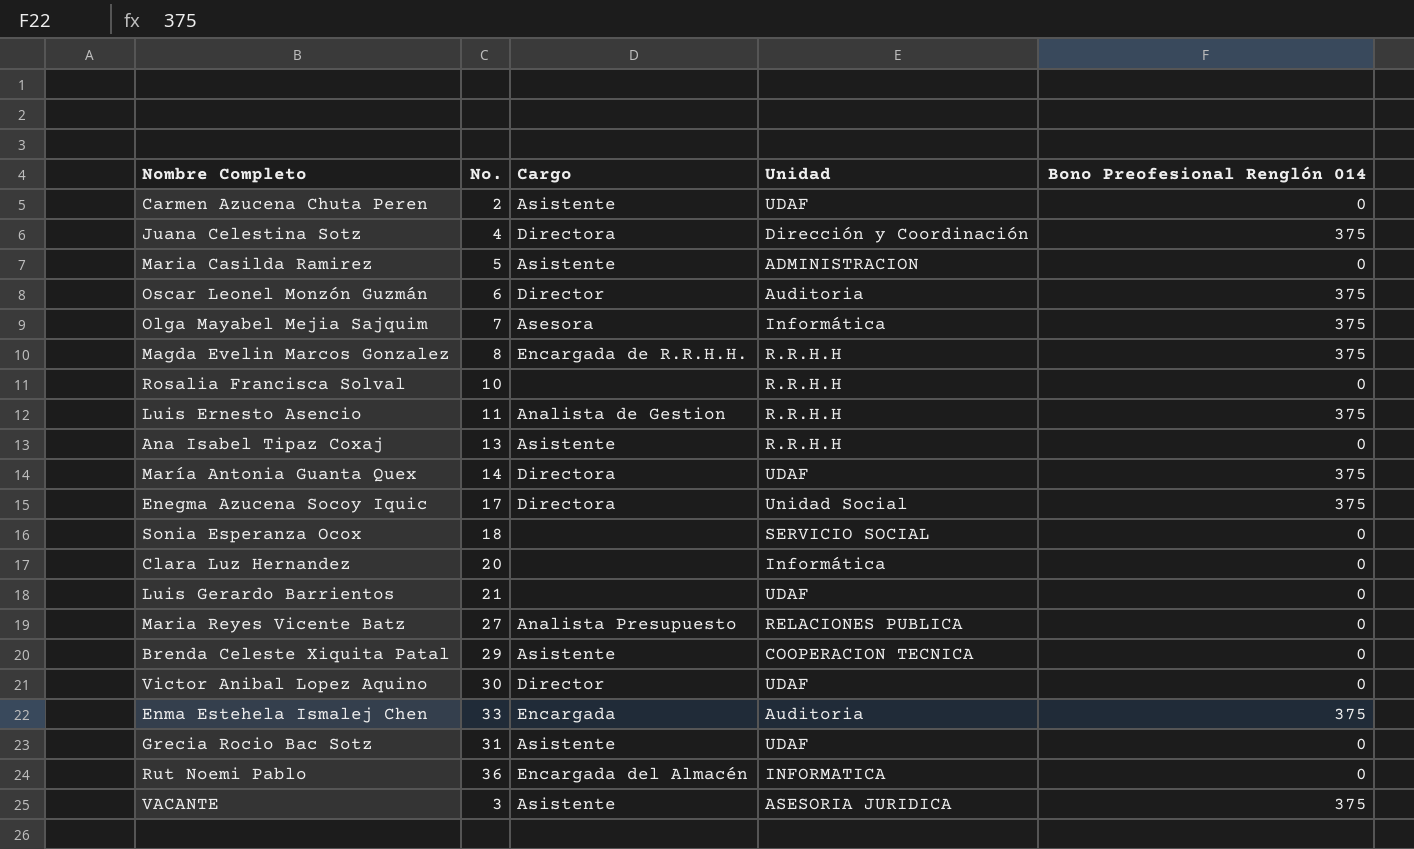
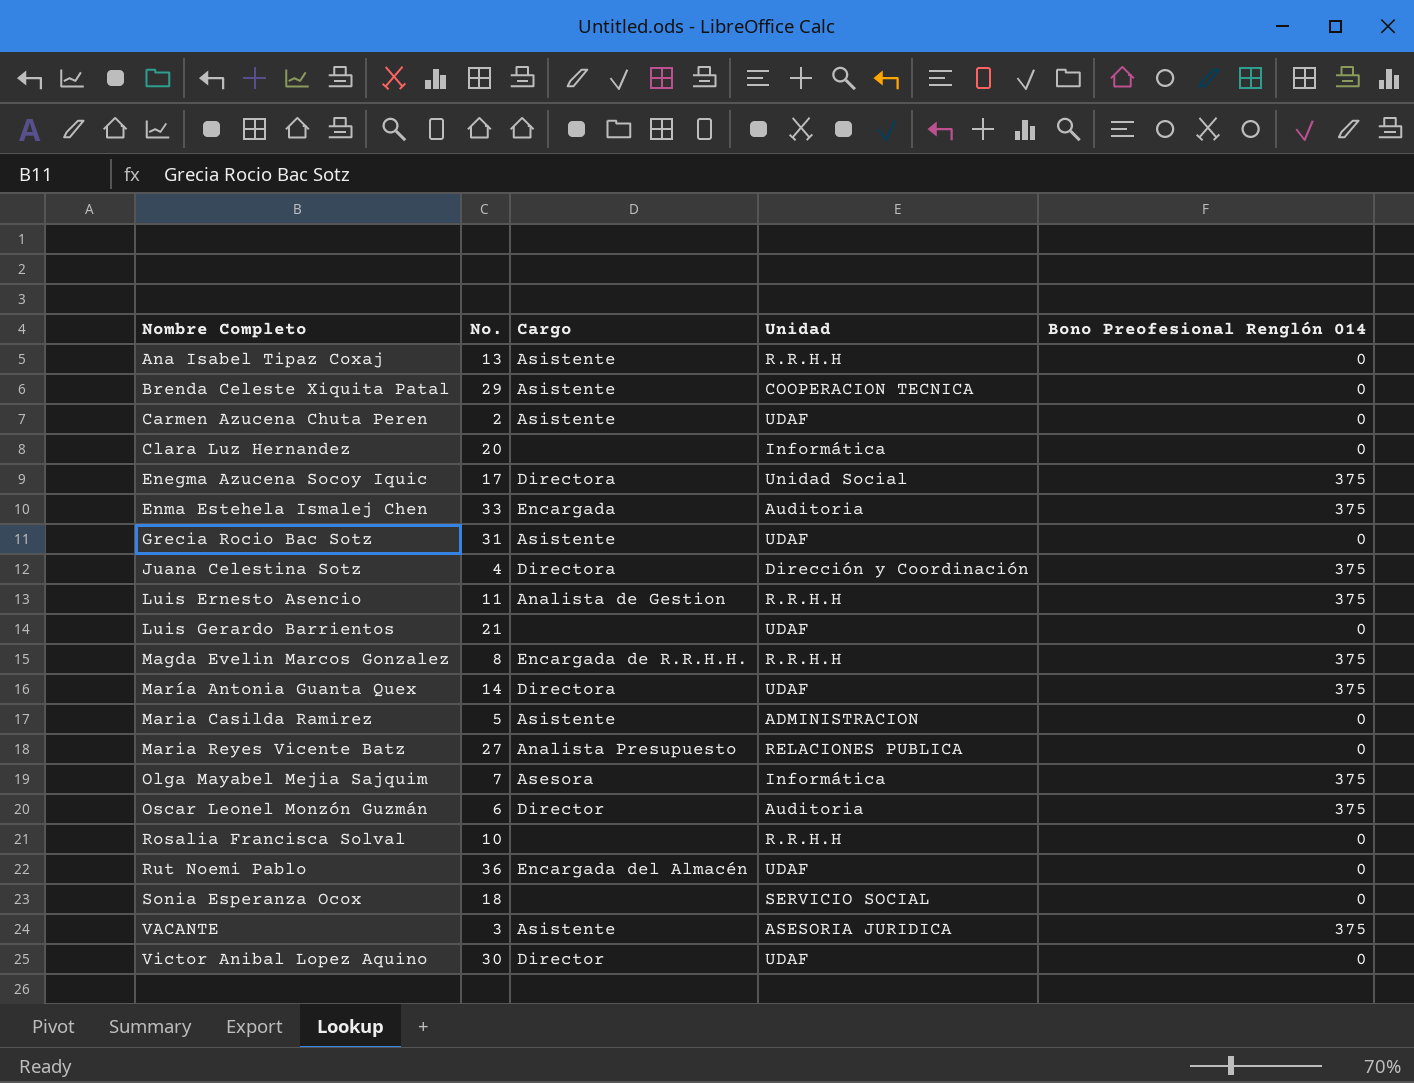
row order: none -> Nombre Completo ascending
Rut Noemi Pablo | Unidad: INFORMATICA -> UDAF

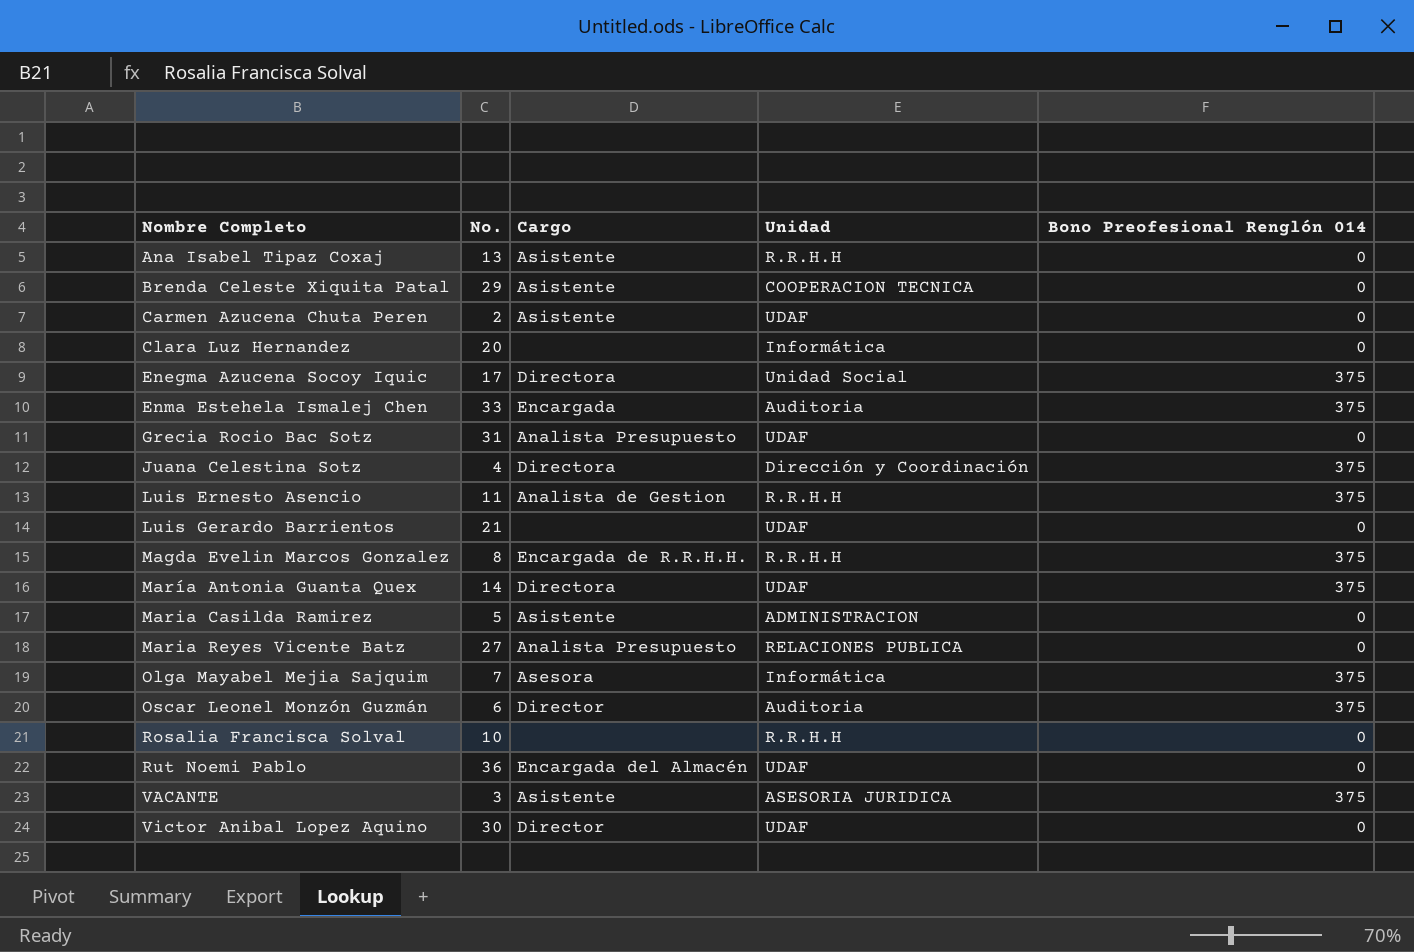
row Sonia Esperanza Ocox: 18 | none | SERVICIO SOCIAL | 0 -> none
Grecia Rocio Bac Sotz | Cargo: Asistente -> Analista Presupuesto

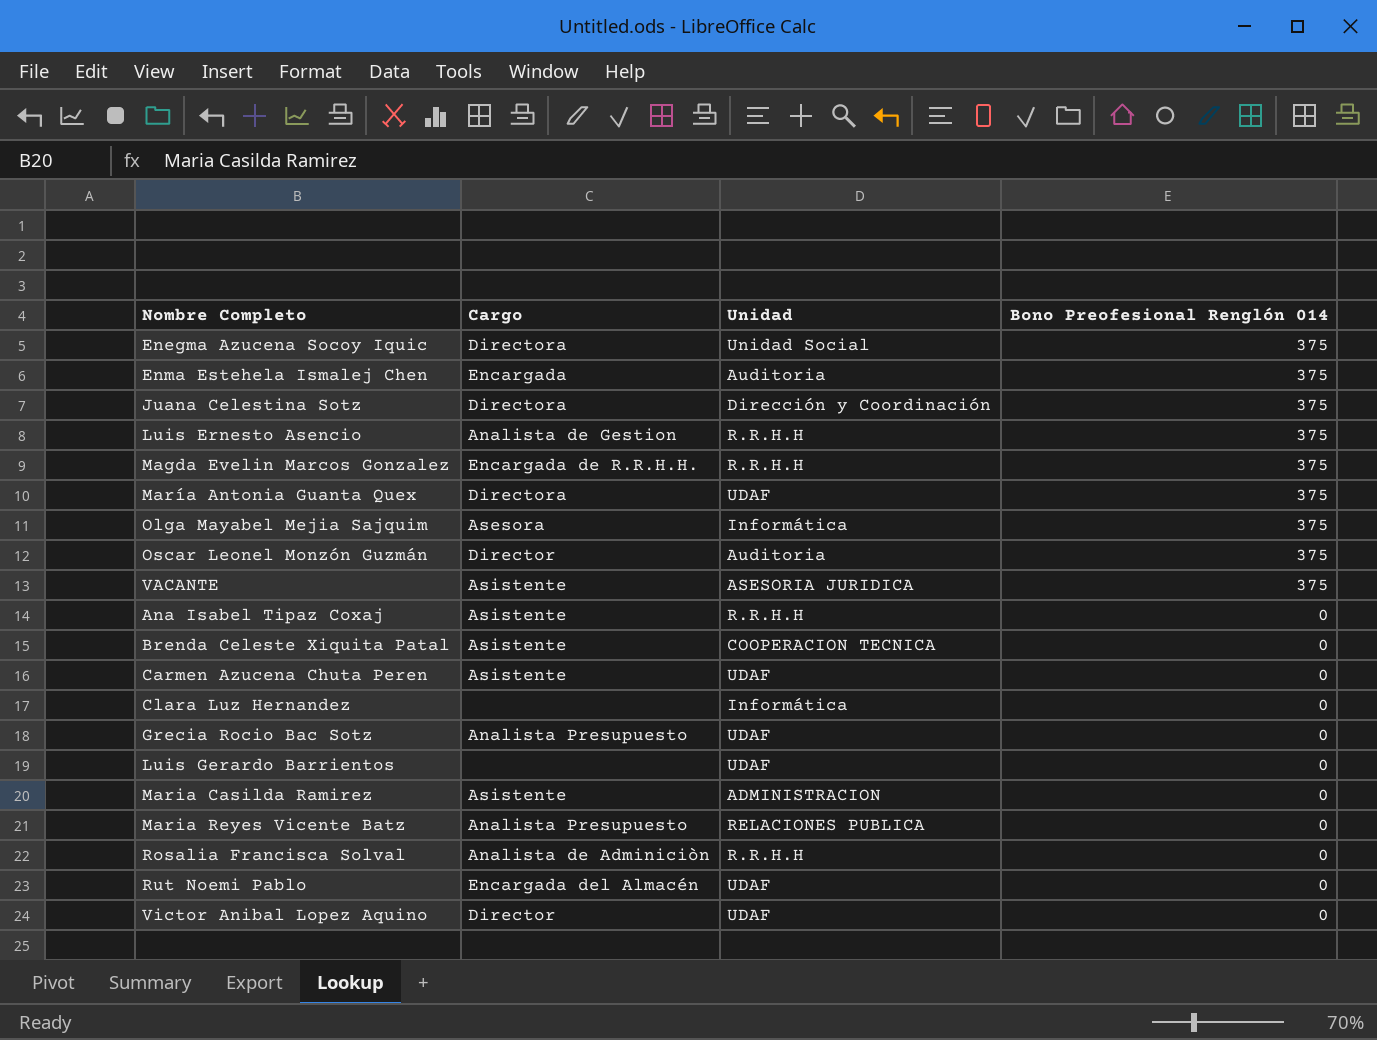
row order: Nombre Completo ascending -> Bono Preofesional Renglón 014 descending
column No. | position: 2 -> none
Rosalia Francisca Solval | Cargo: none -> Analista de Adminiciòn

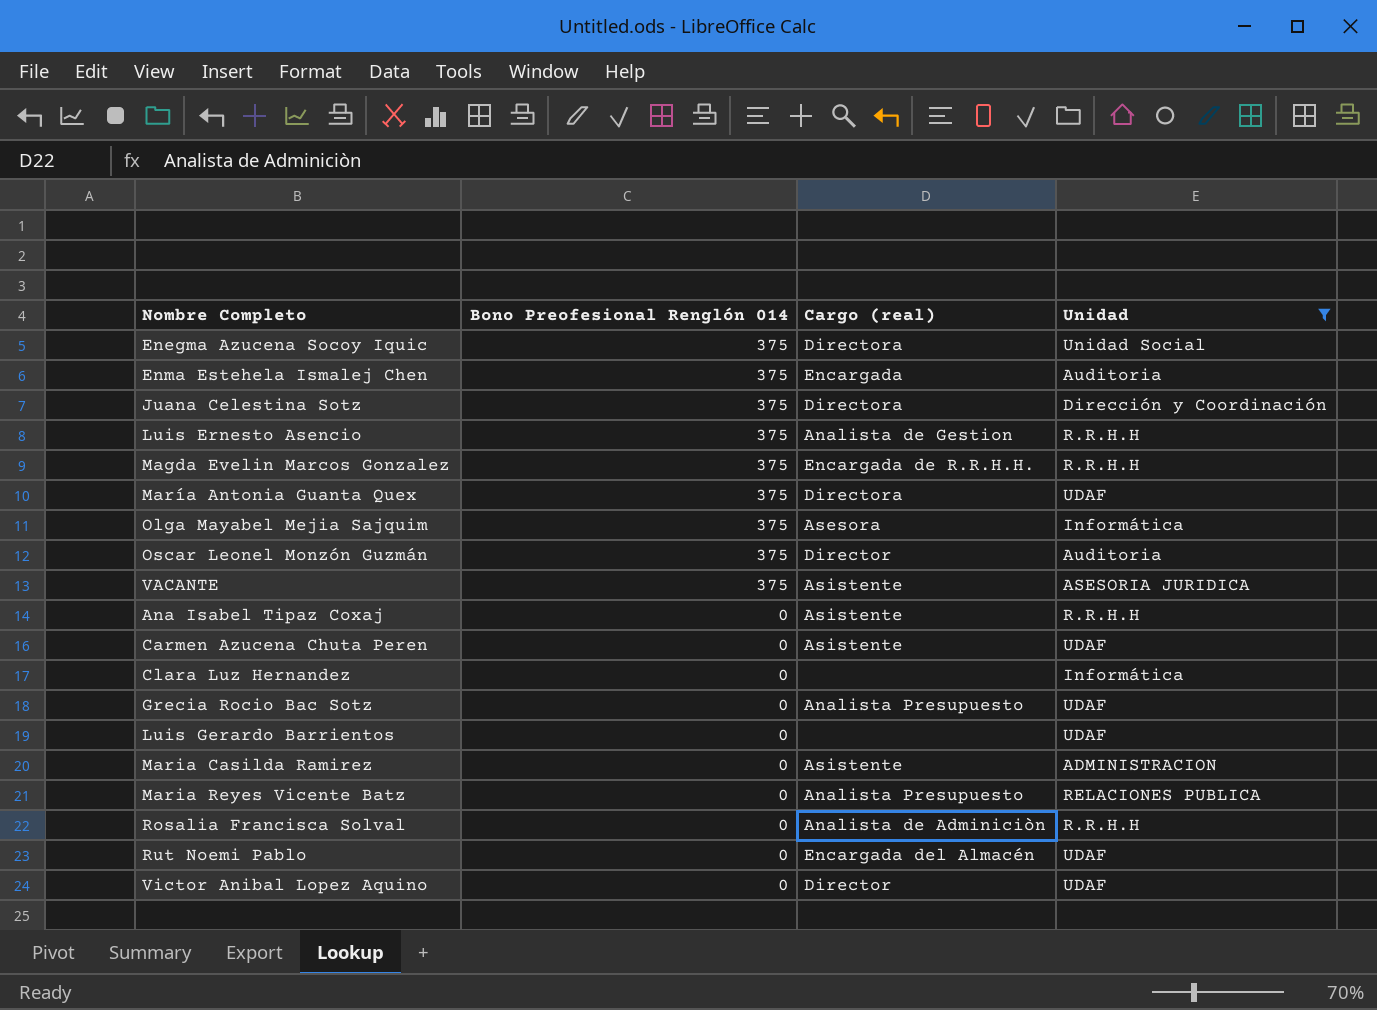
filter: none -> Unidad != COOPERACION TECNICA
column Bono Preofesional Renglón 014 | position: 4 -> 2
column name: Cargo -> Cargo (real)

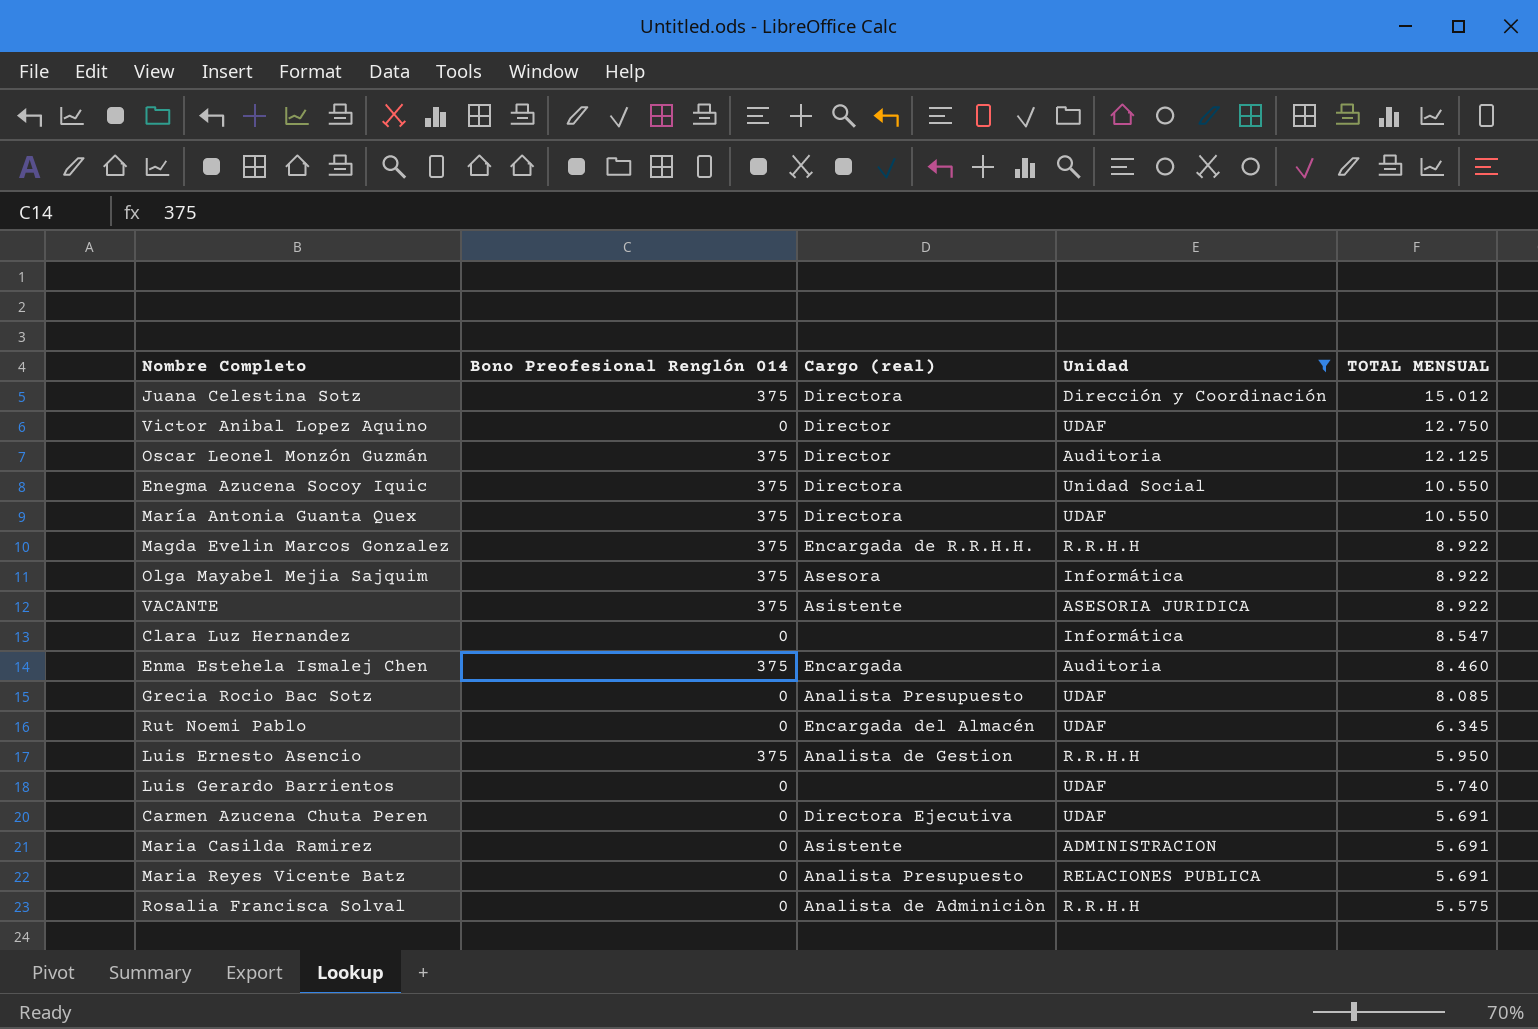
row order: Bono Preofesional Renglón 014 descending -> TOTAL MENSUAL descending
column TOTAL MENSUAL | position: none -> 5
row Ana Isabel Tipaz Coxaj: 0 | Asistente | R.R.H.H -> none
Carmen Azucena Chuta Peren | Cargo (real): Asistente -> Directora Ejecutiva

